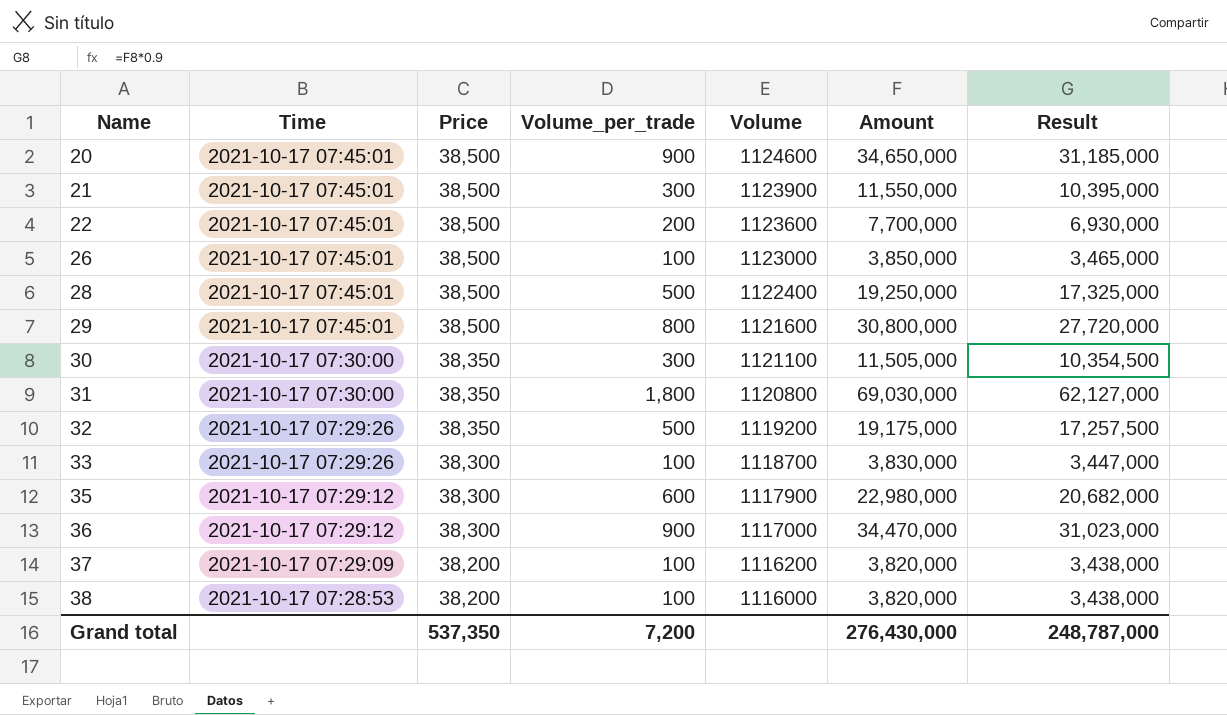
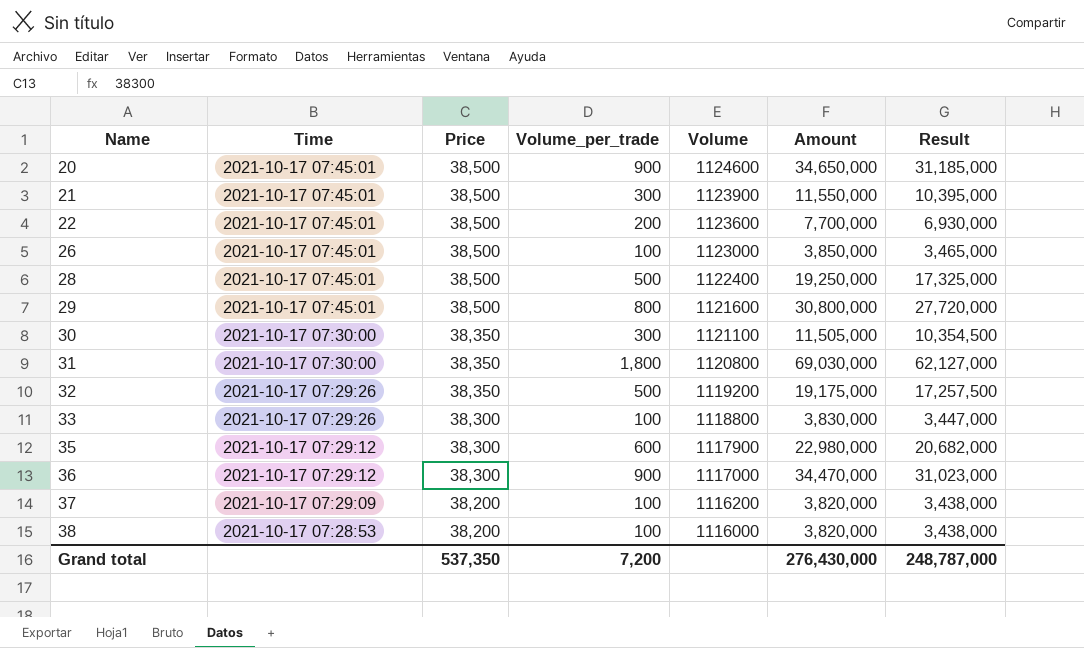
33 | Volume: 1118700 -> 1118800

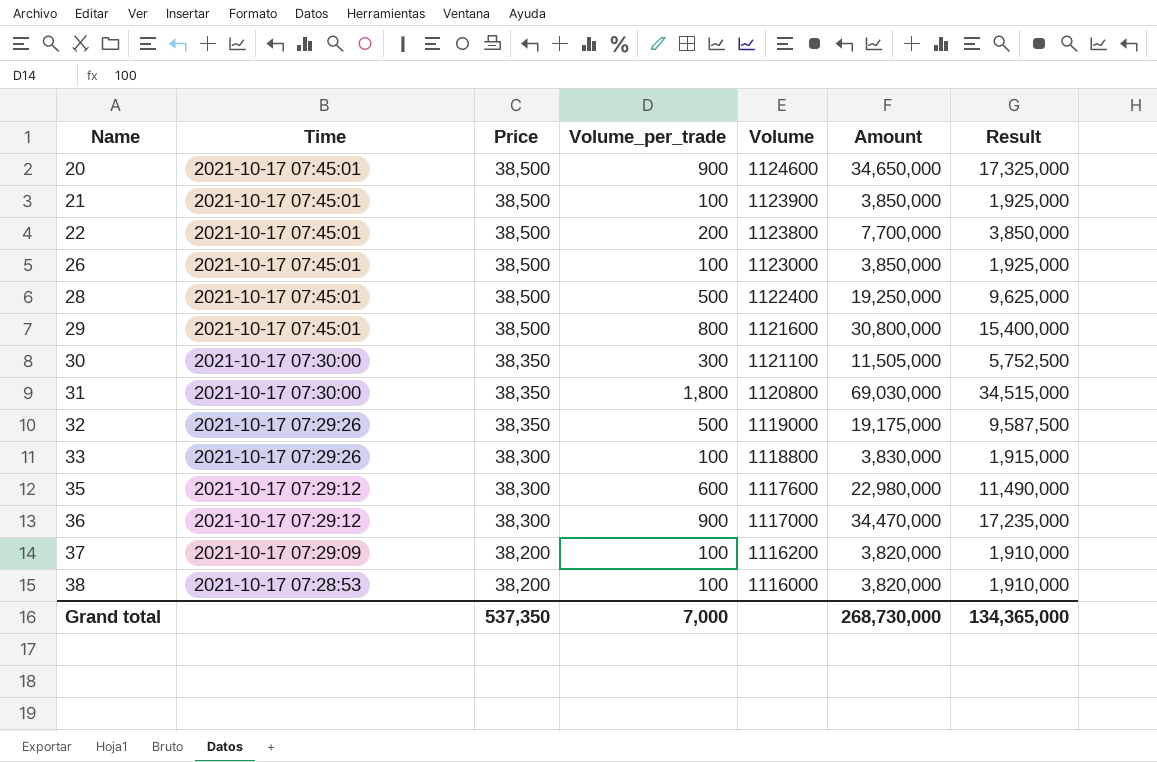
column Result | formula: [Amount] * 0.9 -> [Amount] * 0.5
21 | Volume_per_trade: 300 -> 100
21 | Amount: 11,550,000 -> 3,850,000
22 | Volume: 1123600 -> 1123800
32 | Volume: 1119200 -> 1119000
35 | Volume: 1117900 -> 1117600
Grand total | Volume_per_trade: 7,200 -> 7,000
Grand total | Amount: 276,430,000 -> 268,730,000
Grand total | Result: 248,787,000 -> 134,365,000

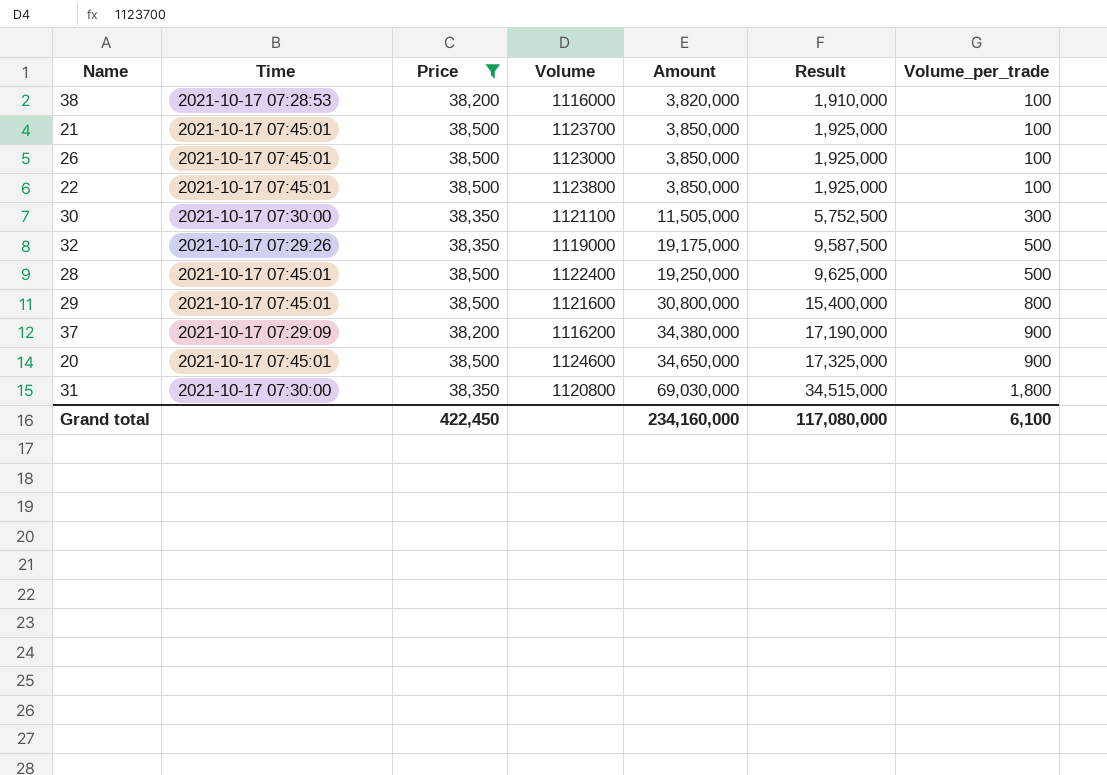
filter: none -> Price != 38,300
row order: Name ascending -> Amount ascending
column Volume_per_trade | position: 4 -> 7
21 | Volume: 1123900 -> 1123700
22 | Amount: 7,700,000 -> 3,850,000
22 | Result: 3,850,000 -> 1,925,000
22 | Volume_per_trade: 200 -> 100
37 | Amount: 3,820,000 -> 34,380,000
37 | Result: 1,910,000 -> 17,190,000
37 | Volume_per_trade: 100 -> 900
Grand total | Price: 537,350 -> 422,450
Grand total | Amount: 268,730,000 -> 234,160,000
Grand total | Result: 134,365,000 -> 117,080,000
Grand total | Volume_per_trade: 7,000 -> 6,100

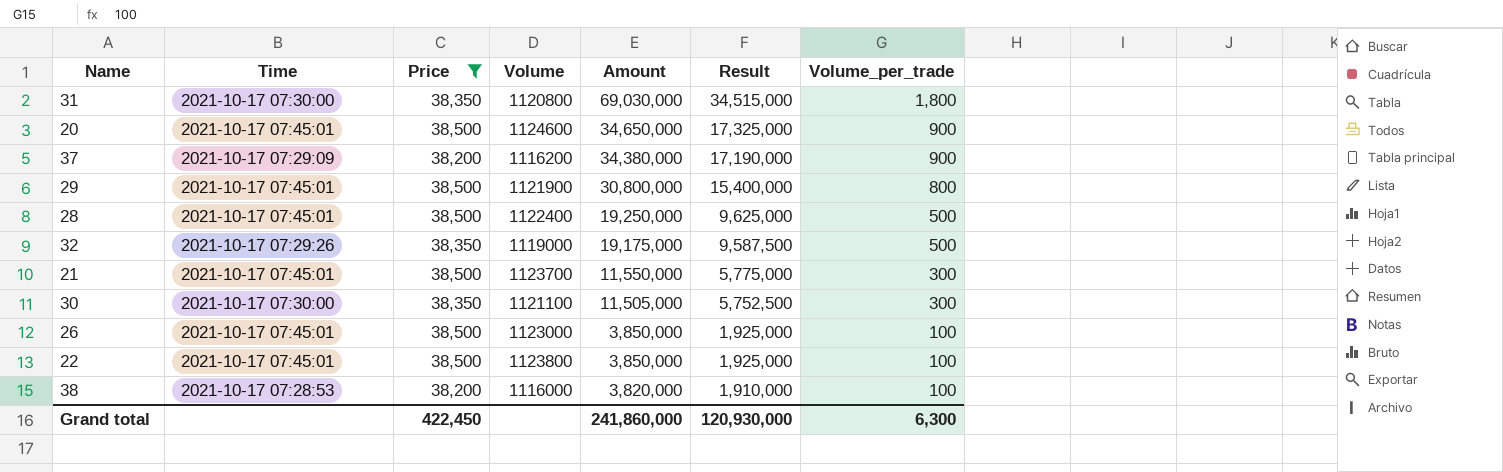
row order: Amount ascending -> Amount descending
29 | Volume: 1121600 -> 1121900
21 | Amount: 3,850,000 -> 11,550,000
21 | Result: 1,925,000 -> 5,775,000
21 | Volume_per_trade: 100 -> 300
Grand total | Amount: 234,160,000 -> 241,860,000
Grand total | Result: 117,080,000 -> 120,930,000
Grand total | Volume_per_trade: 6,100 -> 6,300

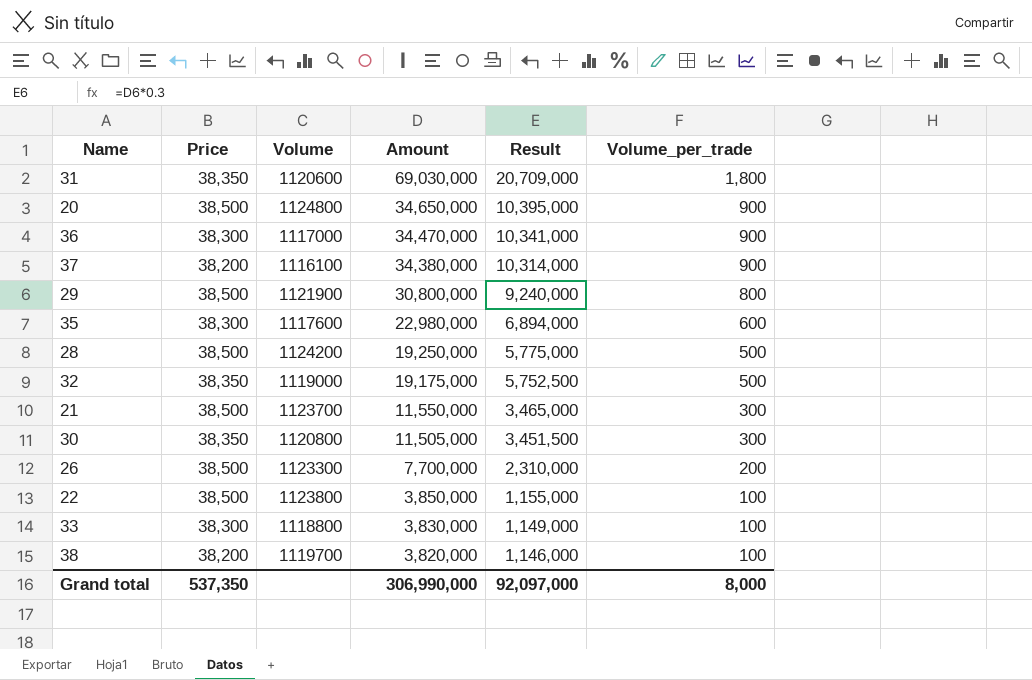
filter: Price != 38,300 -> none
column Time | position: 2 -> none
column Result | formula: [Amount] * 0.5 -> [Amount] * 0.3
31 | Volume: 1120800 -> 1120600
20 | Volume: 1124600 -> 1124800
37 | Volume: 1116200 -> 1116100
28 | Volume: 1122400 -> 1124200
30 | Volume: 1121100 -> 1120800
26 | Volume: 1123000 -> 1123300
26 | Amount: 3,850,000 -> 7,700,000
26 | Volume_per_trade: 100 -> 200
38 | Volume: 1116000 -> 1119700
Grand total | Price: 422,450 -> 537,350
Grand total | Amount: 241,860,000 -> 306,990,000
Grand total | Result: 120,930,000 -> 92,097,000
Grand total | Volume_per_trade: 6,300 -> 8,000

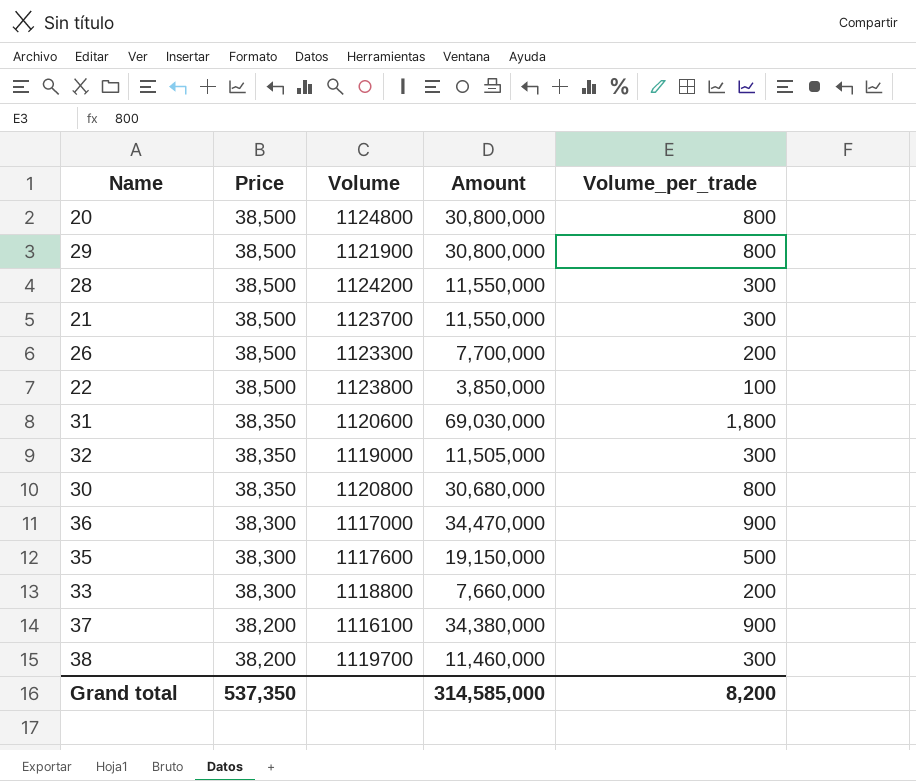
row order: Amount descending -> Price descending
column Result | formula: [Amount] * 0.3 -> none
20 | Amount: 34,650,000 -> 30,800,000
20 | Volume_per_trade: 900 -> 800
28 | Amount: 19,250,000 -> 11,550,000
28 | Volume_per_trade: 500 -> 300
32 | Amount: 19,175,000 -> 11,505,000
32 | Volume_per_trade: 500 -> 300
30 | Amount: 11,505,000 -> 30,680,000
30 | Volume_per_trade: 300 -> 800
35 | Amount: 22,980,000 -> 19,150,000
35 | Volume_per_trade: 600 -> 500
33 | Amount: 3,830,000 -> 7,660,000
33 | Volume_per_trade: 100 -> 200
38 | Amount: 3,820,000 -> 11,460,000
38 | Volume_per_trade: 100 -> 300
Grand total | Amount: 306,990,000 -> 314,585,000
Grand total | Volume_per_trade: 8,000 -> 8,200

